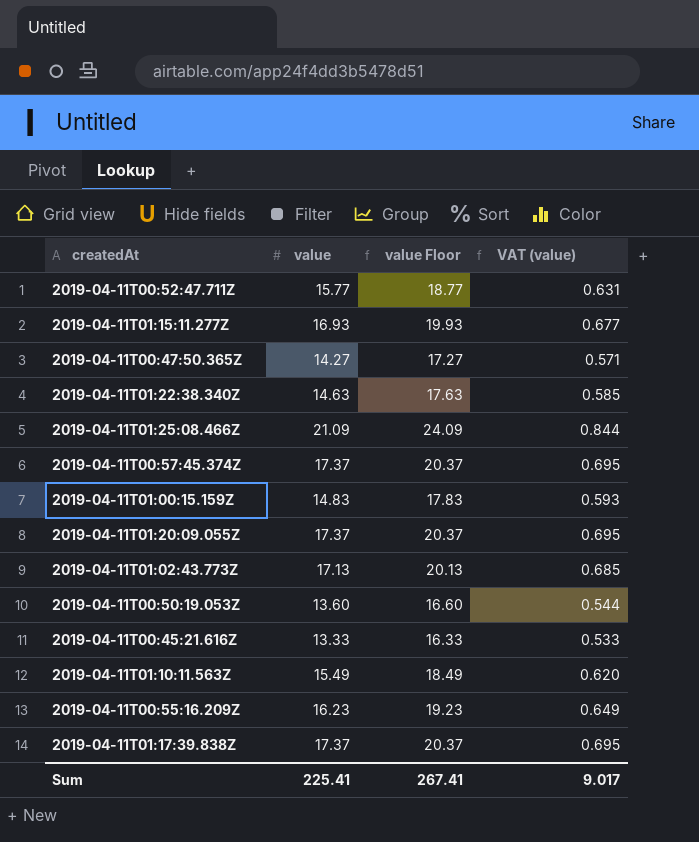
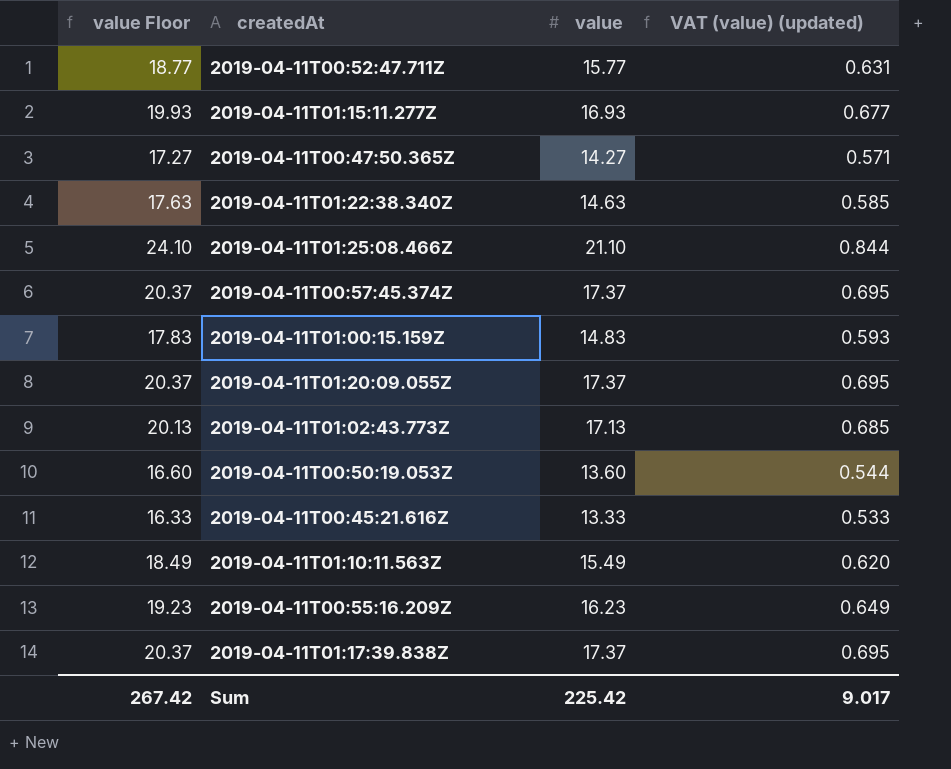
column value Floor | position: 3 -> 1
column name: VAT (value) -> VAT (value) (updated)
2019-04-11T01:25:08.466Z | value Floor: 24.09 -> 24.10
2019-04-11T01:25:08.466Z | value: 21.09 -> 21.10
Sum | value Floor: 267.41 -> 267.42
Sum | value: 225.41 -> 225.42

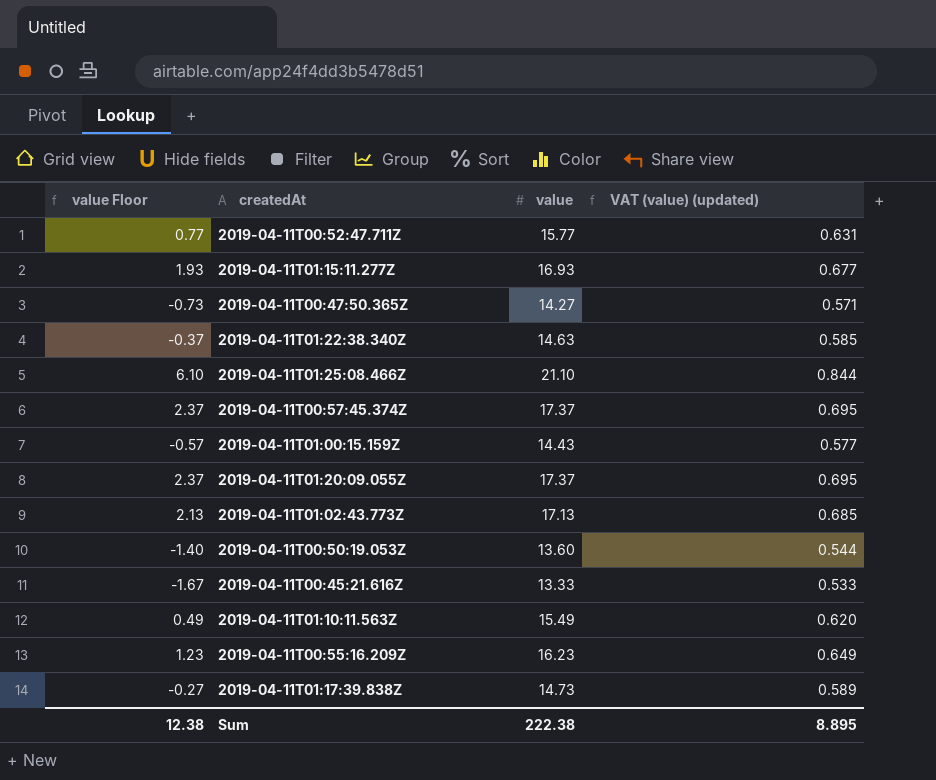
column value Floor | formula: [value] + 3 -> [value] - 15
2019-04-11T01:00:15.159Z | value: 14.83 -> 14.43
2019-04-11T01:00:15.159Z | VAT (value) (updated): 0.593 -> 0.577
2019-04-11T01:17:39.838Z | value: 17.37 -> 14.73
2019-04-11T01:17:39.838Z | VAT (value) (updated): 0.695 -> 0.589
Sum | value Floor: 267.42 -> 12.38
Sum | value: 225.42 -> 222.38
Sum | VAT (value) (updated): 9.017 -> 8.895

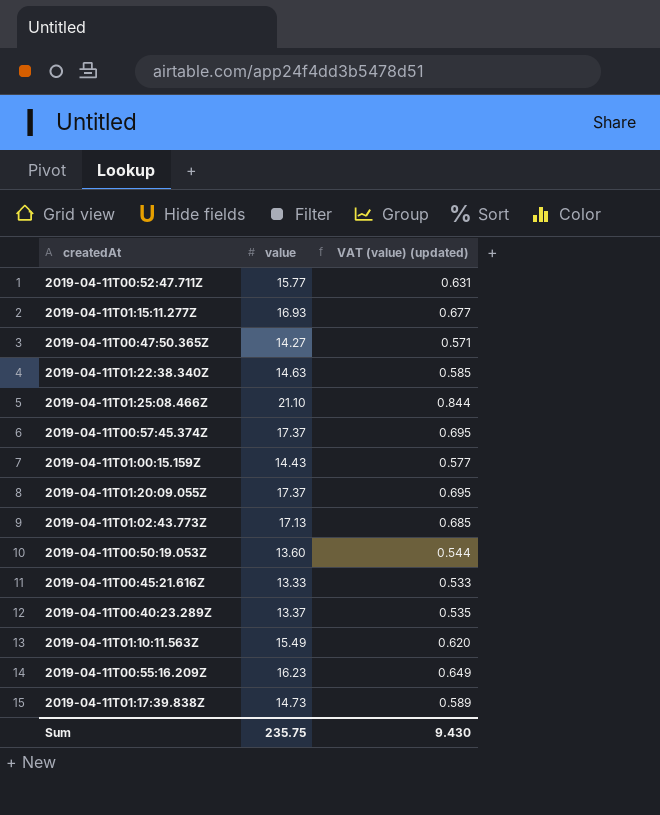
column value Floor | formula: [value] - 15 -> none
row 2019-04-11T00:40:23.289Z: none -> 13.37 | 0.535
Sum | value: 222.38 -> 235.75
Sum | VAT (value) (updated): 8.895 -> 9.430

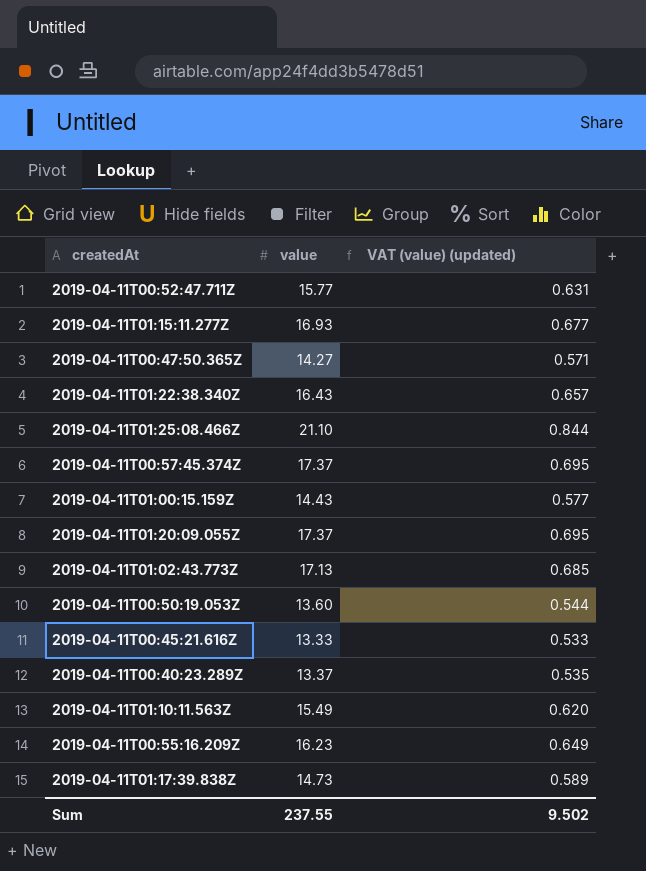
2019-04-11T01:22:38.340Z | value: 14.63 -> 16.43
2019-04-11T01:22:38.340Z | VAT (value) (updated): 0.585 -> 0.657
Sum | value: 235.75 -> 237.55
Sum | VAT (value) (updated): 9.430 -> 9.502

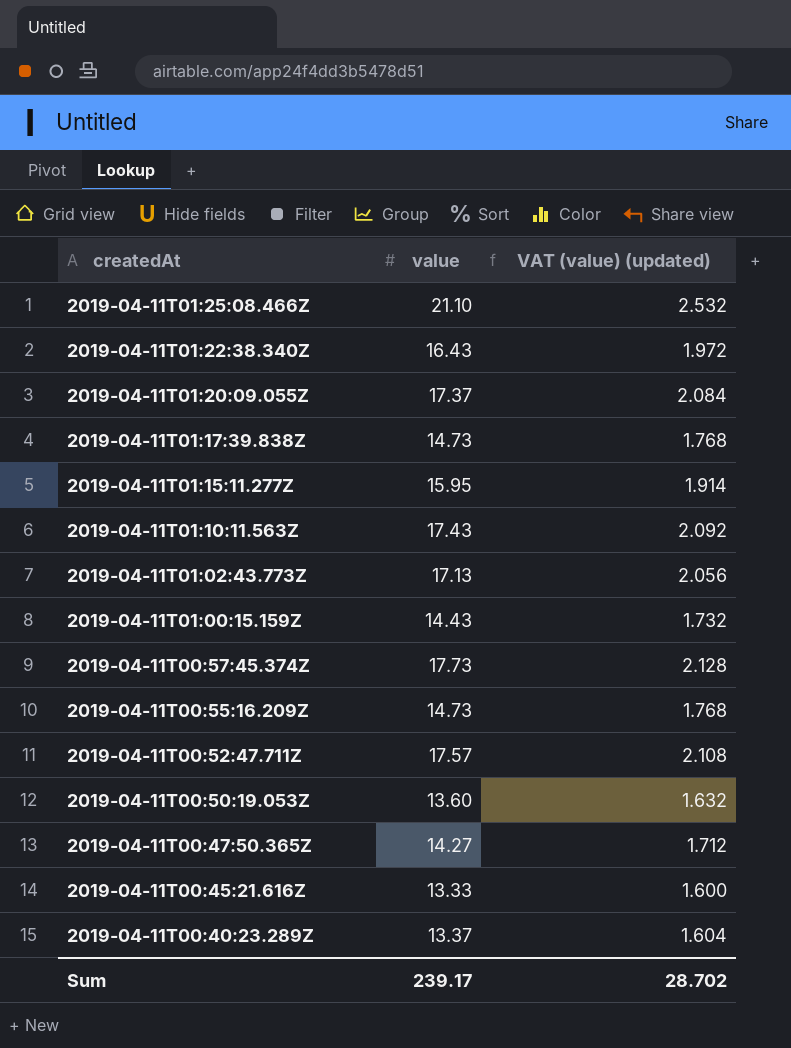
row order: none -> createdAt descending
column VAT (value) (updated) | formula: [value] * 0.04 -> [value] * 0.12
2019-04-11T01:15:11.277Z | value: 16.93 -> 15.95
2019-04-11T01:10:11.563Z | value: 15.49 -> 17.43
2019-04-11T00:57:45.374Z | value: 17.37 -> 17.73
2019-04-11T00:55:16.209Z | value: 16.23 -> 14.73
2019-04-11T00:52:47.711Z | value: 15.77 -> 17.57
Sum | value: 237.55 -> 239.17
Sum | VAT (value) (updated): 9.502 -> 28.702

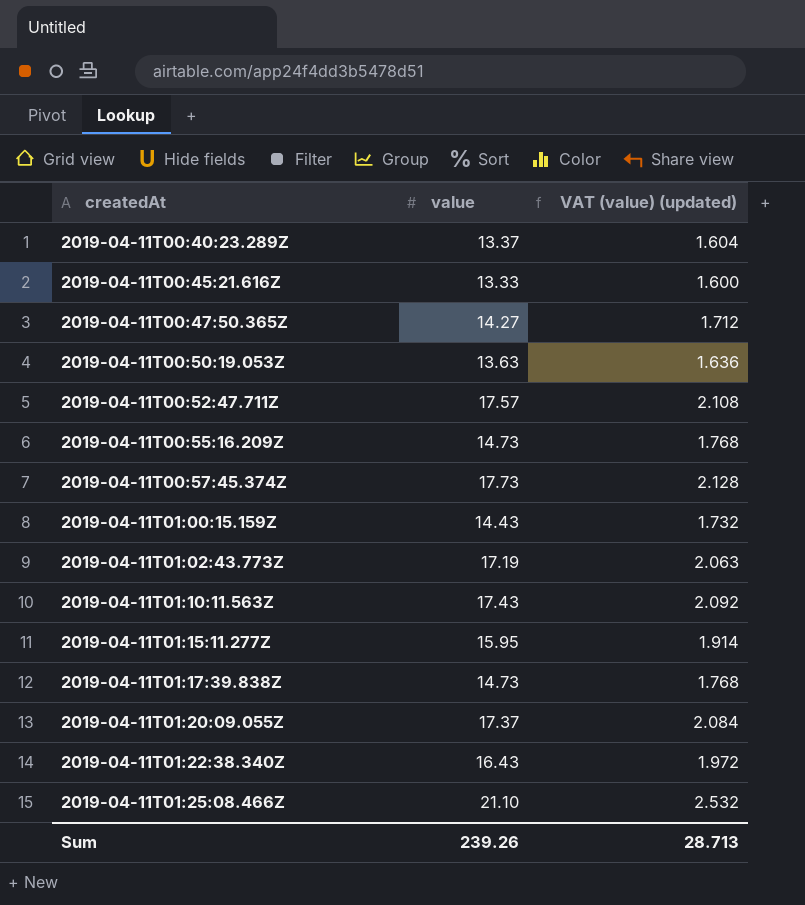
row order: createdAt descending -> createdAt ascending
2019-04-11T00:50:19.053Z | value: 13.60 -> 13.63
2019-04-11T00:50:19.053Z | VAT (value) (updated): 1.632 -> 1.636
2019-04-11T01:02:43.773Z | value: 17.13 -> 17.19
2019-04-11T01:02:43.773Z | VAT (value) (updated): 2.056 -> 2.063
Sum | value: 239.17 -> 239.26
Sum | VAT (value) (updated): 28.702 -> 28.713

